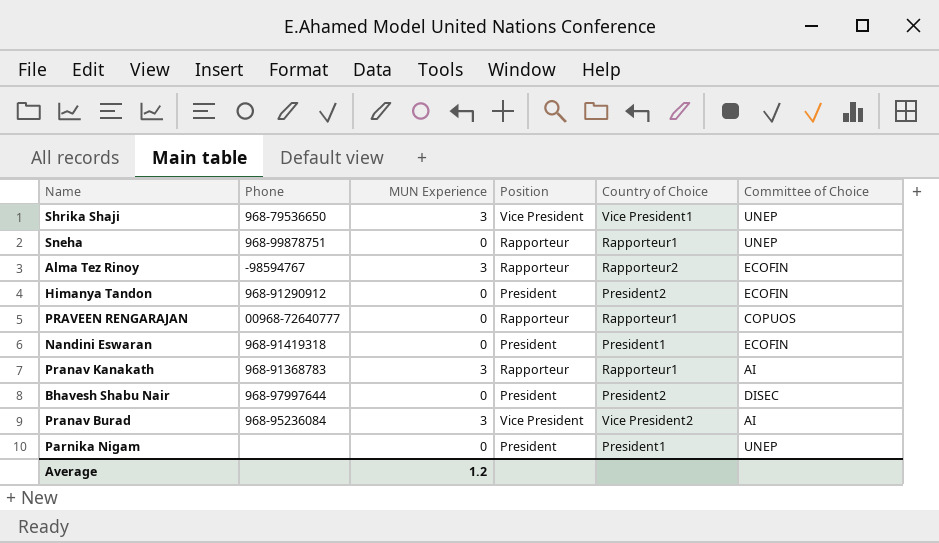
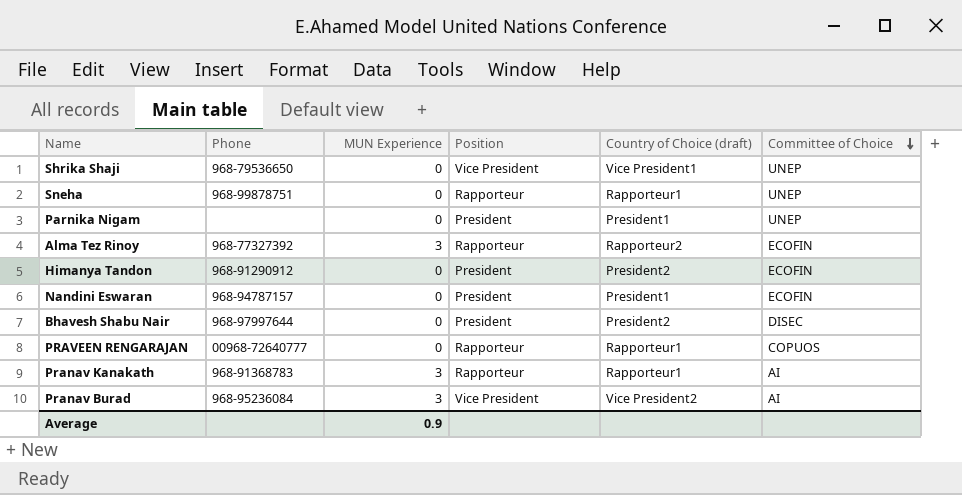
row order: none -> Committee of Choice descending
column name: Country of Choice -> Country of Choice (draft)
Shrika Shaji | MUN Experience: 3 -> 0
Alma Tez Rinoy | Phone: -98594767 -> 968-77327392
Nandini Eswaran | Phone: 968-91419318 -> 968-94787157
Average | MUN Experience: 1.2 -> 0.9

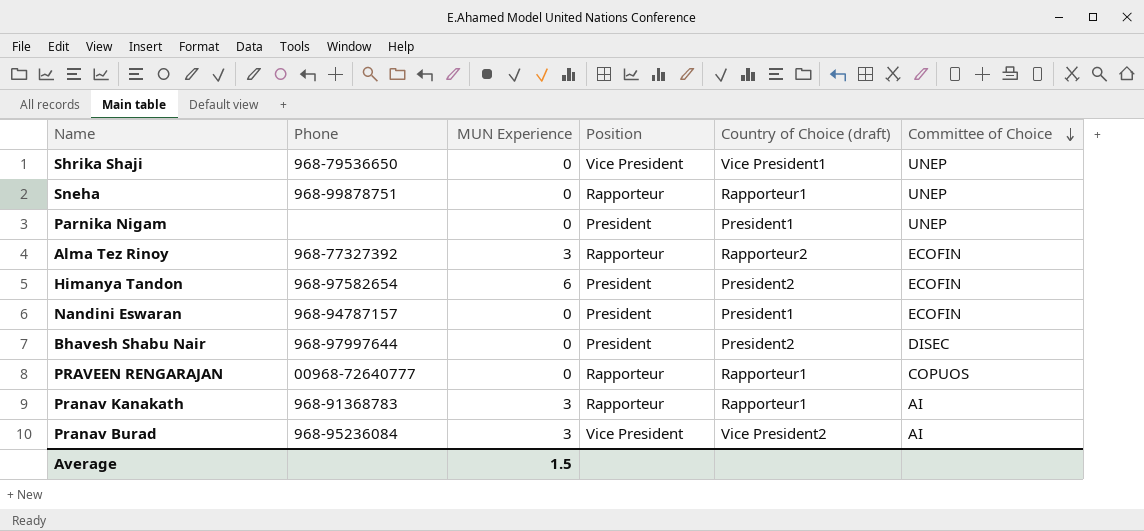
Himanya Tandon | Phone: 968-91290912 -> 968-97582654
Himanya Tandon | MUN Experience: 0 -> 6
Average | MUN Experience: 0.9 -> 1.5

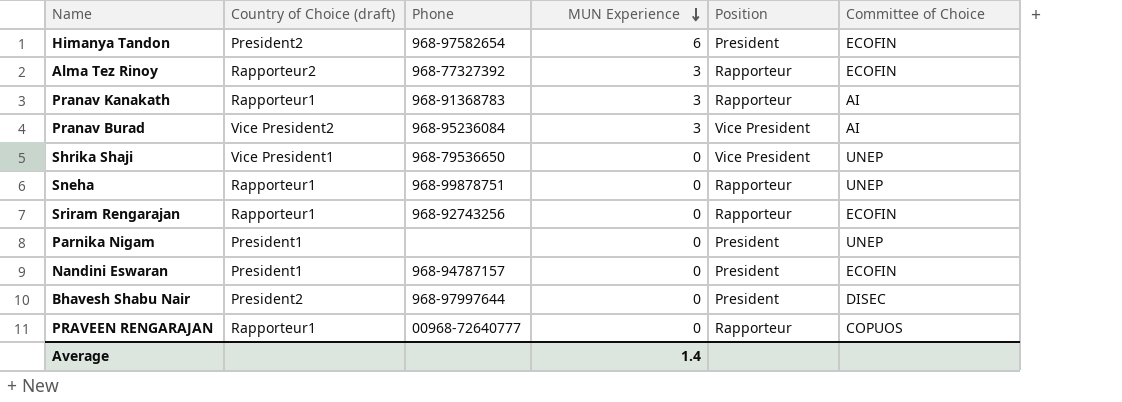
row order: Committee of Choice descending -> MUN Experience descending
column Country of Choice (draft) | position: 5 -> 2
row Sriram Rengarajan: none -> Rapporteur1 | 968-92743256 | 0 | Rapporteur | ECOFIN
Average | MUN Experience: 1.5 -> 1.4

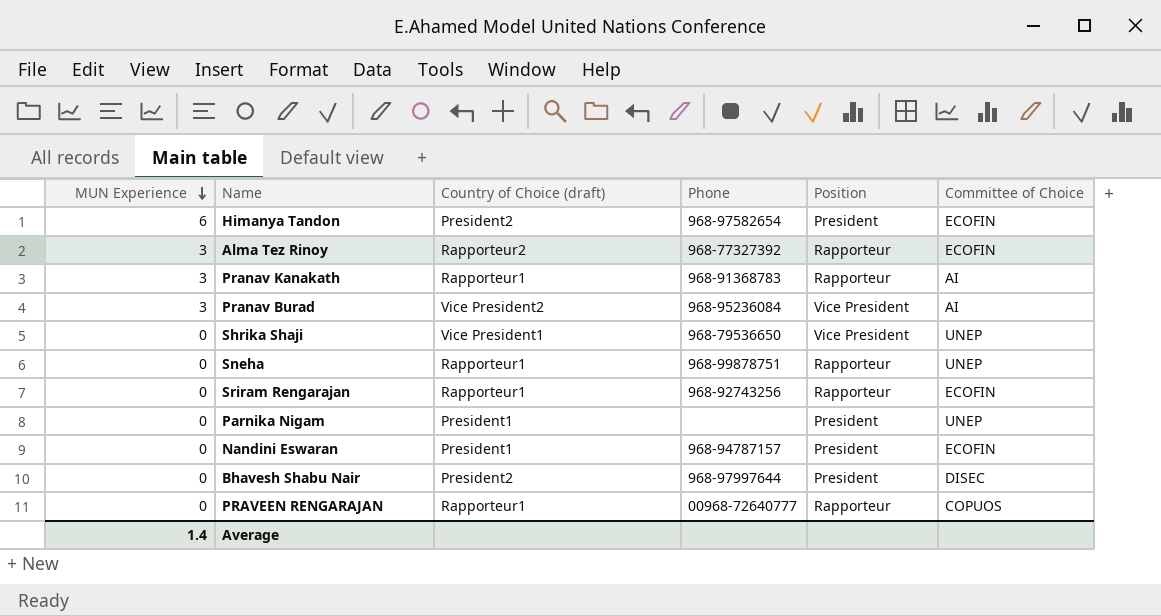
column MUN Experience | position: 4 -> 1

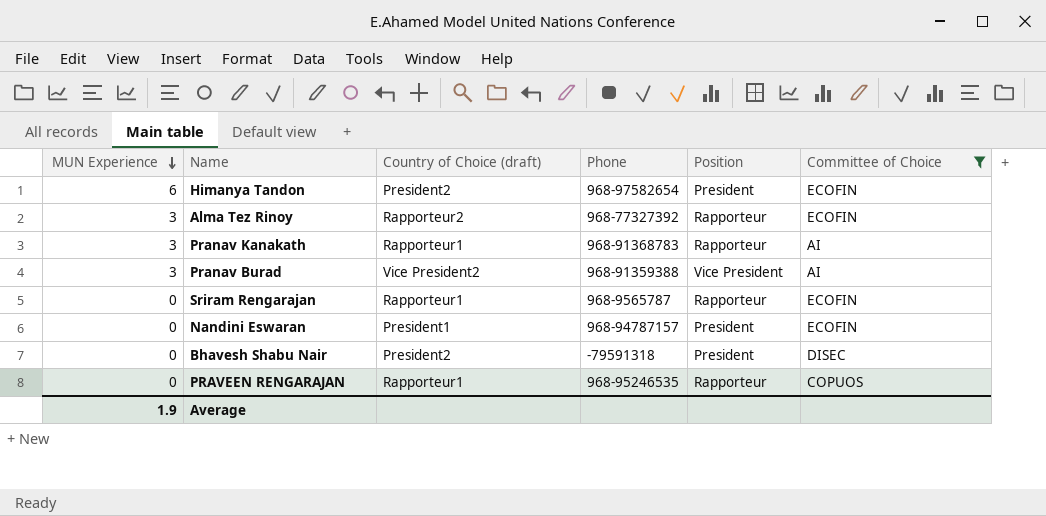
filter: none -> Committee of Choice != UNEP
Pranav Burad | Phone: 968-95236084 -> 968-91359388
Sriram Rengarajan | Phone: 968-92743256 -> 968-9565787
Bhavesh Shabu Nair | Phone: 968-97997644 -> -79591318
PRAVEEN RENGARAJAN | Phone: 00968-72640777 -> 968-95246535
Average | MUN Experience: 1.4 -> 1.9

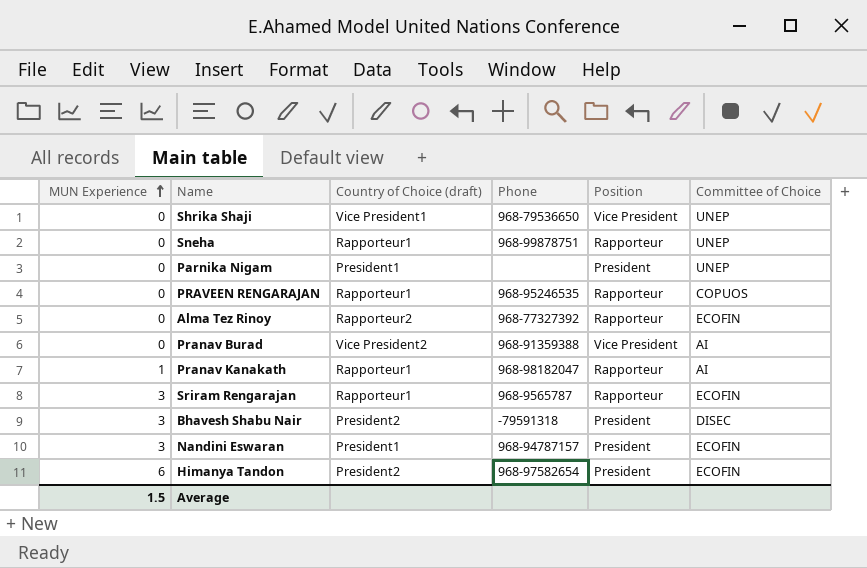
filter: Committee of Choice != UNEP -> none
row order: MUN Experience descending -> MUN Experience ascending
Alma Tez Rinoy | MUN Experience: 3 -> 0
Pranav Burad | MUN Experience: 3 -> 0
Pranav Kanakath | MUN Experience: 3 -> 1
Pranav Kanakath | Phone: 968-91368783 -> 968-98182047
Sriram Rengarajan | MUN Experience: 0 -> 3
Bhavesh Shabu Nair | MUN Experience: 0 -> 3
Nandini Eswaran | MUN Experience: 0 -> 3
Average | MUN Experience: 1.9 -> 1.5

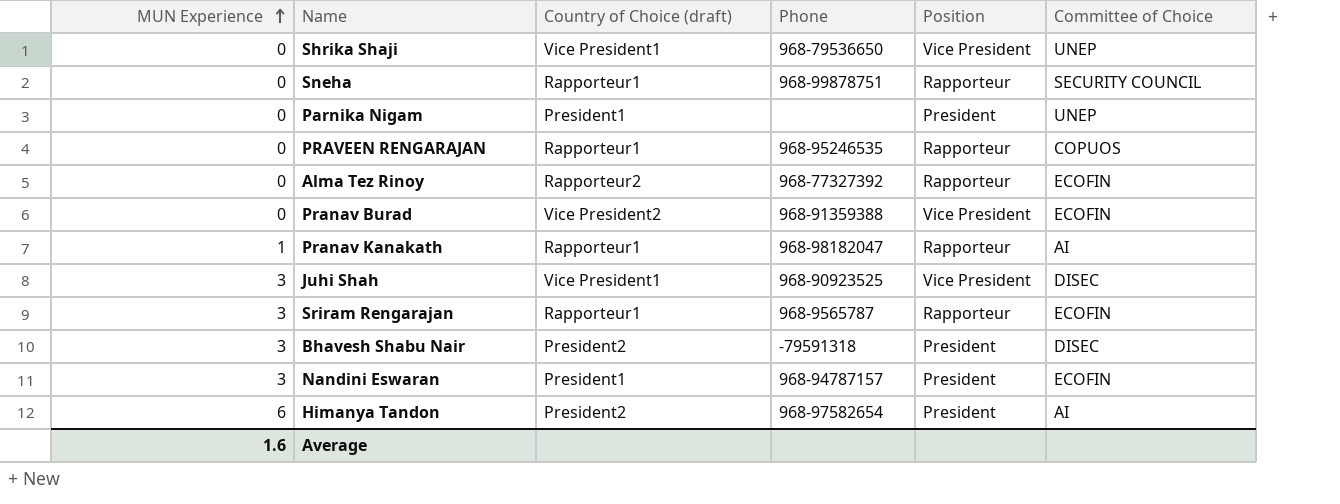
Sneha | Committee of Choice: UNEP -> SECURITY COUNCIL
Pranav Burad | Committee of Choice: AI -> ECOFIN
row Juhi Shah: none -> 3 | Vice President1 | 968-90923525 | Vice President | DISEC
Himanya Tandon | Committee of Choice: ECOFIN -> AI
Average | MUN Experience: 1.5 -> 1.6

